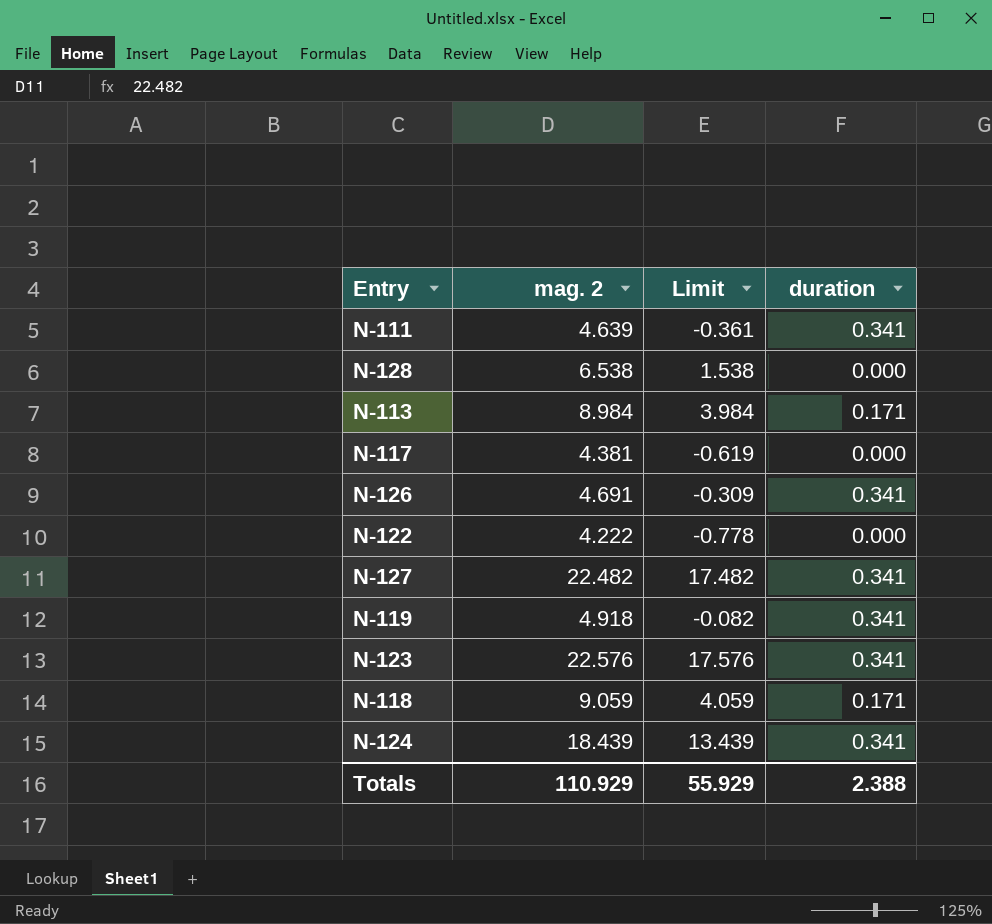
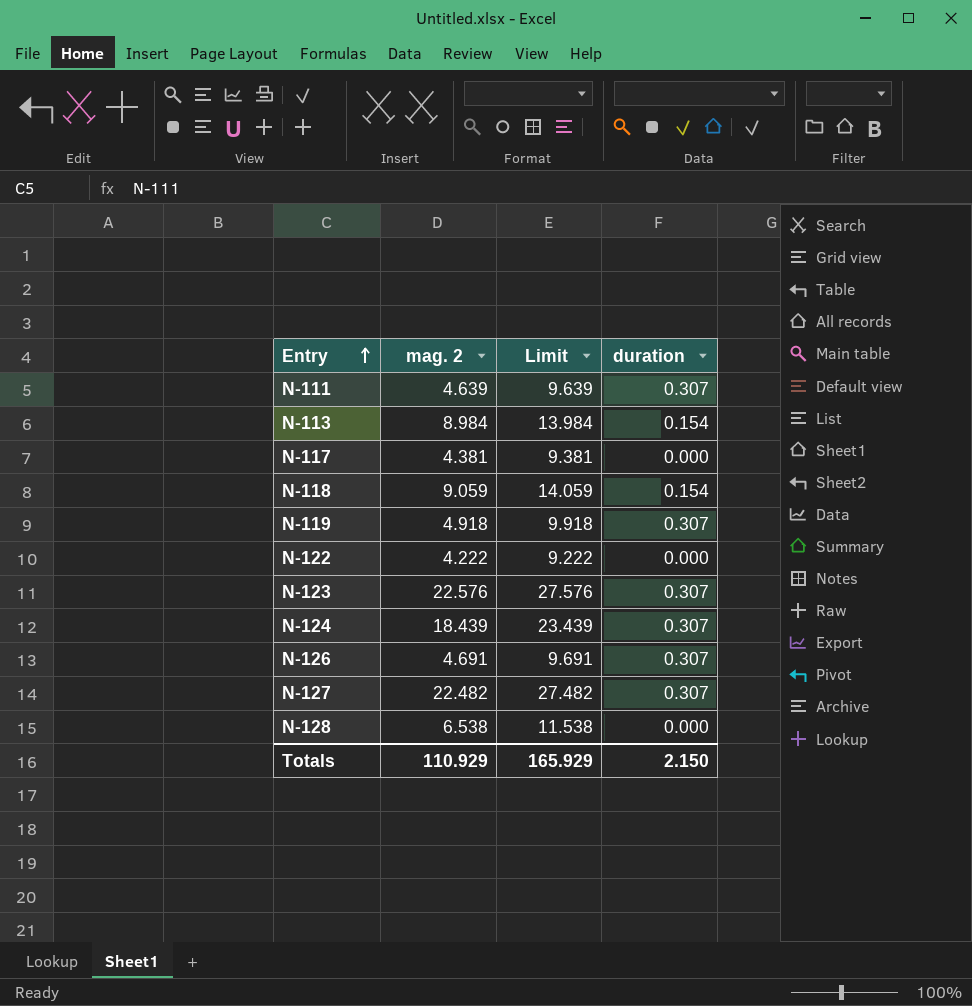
row order: none -> Entry ascending
column Limit | formula: [mag. 2] - 5 -> [mag. 2] + 5
N-111 | duration: 0.341 -> 0.307
N-113 | duration: 0.171 -> 0.154
N-118 | duration: 0.171 -> 0.154
N-119 | duration: 0.341 -> 0.307
N-123 | duration: 0.341 -> 0.307
N-124 | duration: 0.341 -> 0.307
N-126 | duration: 0.341 -> 0.307
N-127 | duration: 0.341 -> 0.307
Totals | Limit: 55.929 -> 165.929
Totals | duration: 2.388 -> 2.150

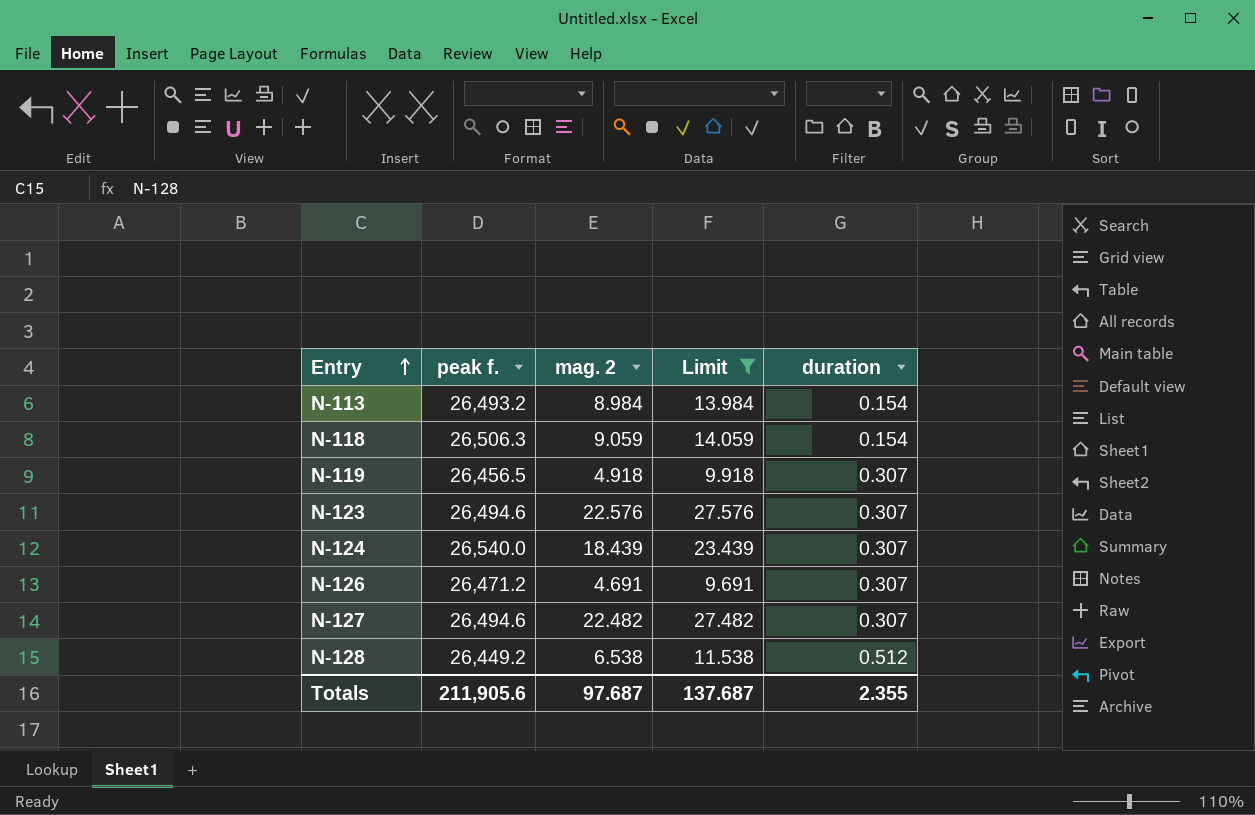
filter: none -> Limit >= 9.691
column peak f. | position: none -> 2
N-128 | duration: 0.000 -> 0.512
Totals | mag. 2: 110.929 -> 97.687
Totals | Limit: 165.929 -> 137.687
Totals | duration: 2.150 -> 2.355

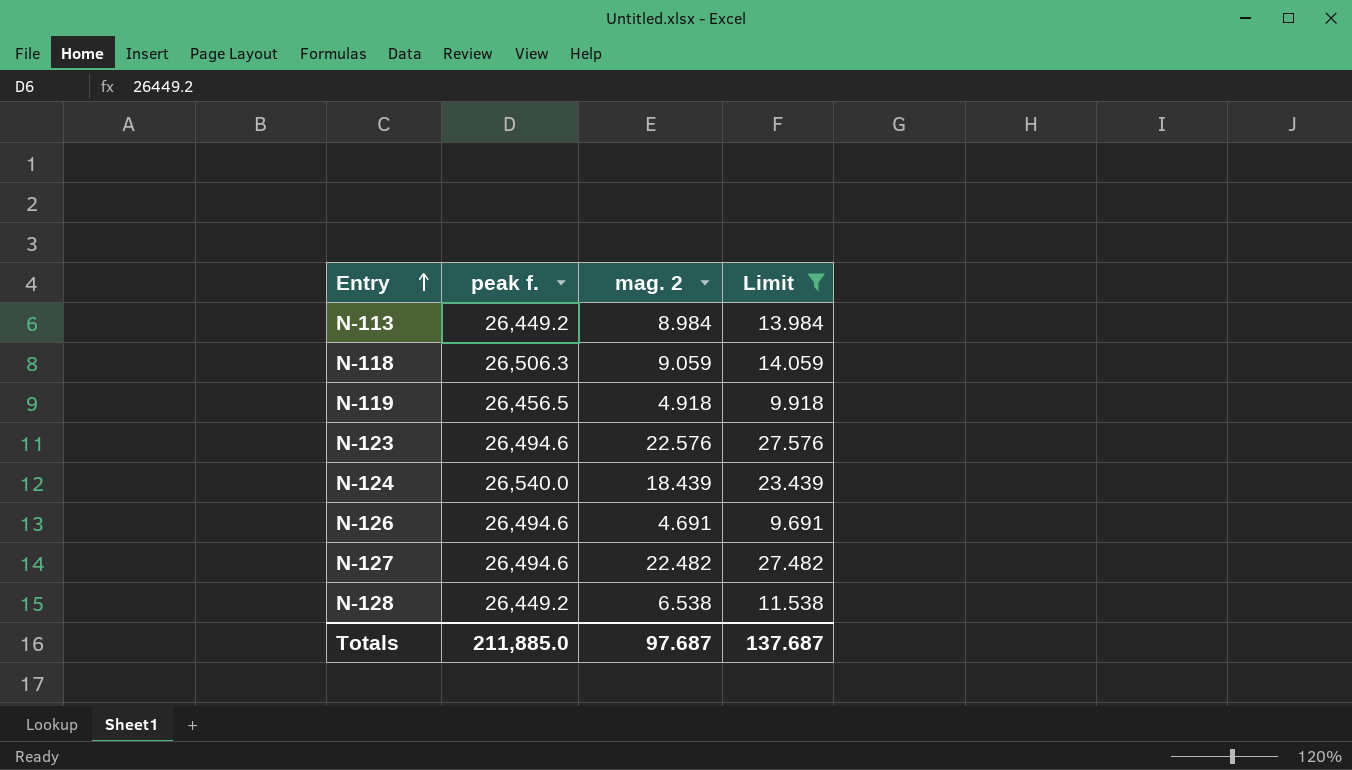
column duration | position: 5 -> none
N-113 | peak f.: 26,493.2 -> 26,449.2
N-126 | peak f.: 26,471.2 -> 26,494.6
Totals | peak f.: 211,905.6 -> 211,885.0

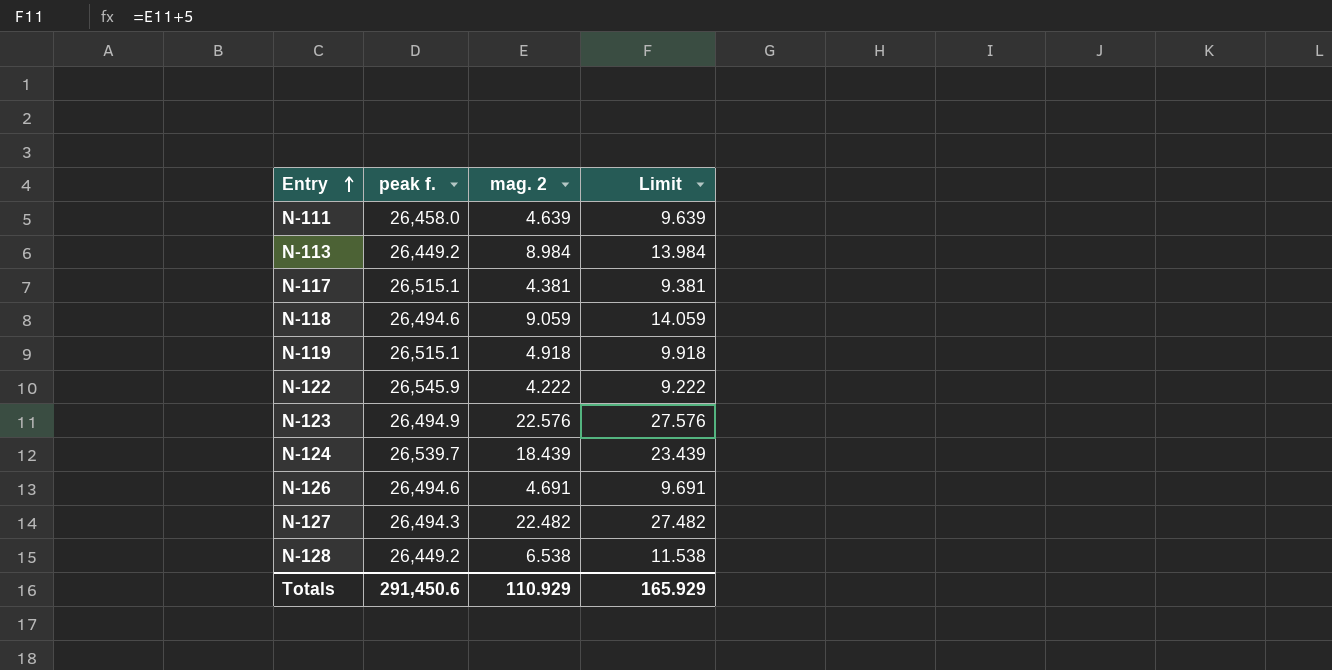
filter: Limit >= 9.691 -> none
N-118 | peak f.: 26,506.3 -> 26,494.6
N-119 | peak f.: 26,456.5 -> 26,515.1
N-123 | peak f.: 26,494.6 -> 26,494.9
N-124 | peak f.: 26,540.0 -> 26,539.7
N-127 | peak f.: 26,494.6 -> 26,494.3
Totals | peak f.: 211,885.0 -> 291,450.6
Totals | mag. 2: 97.687 -> 110.929
Totals | Limit: 137.687 -> 165.929

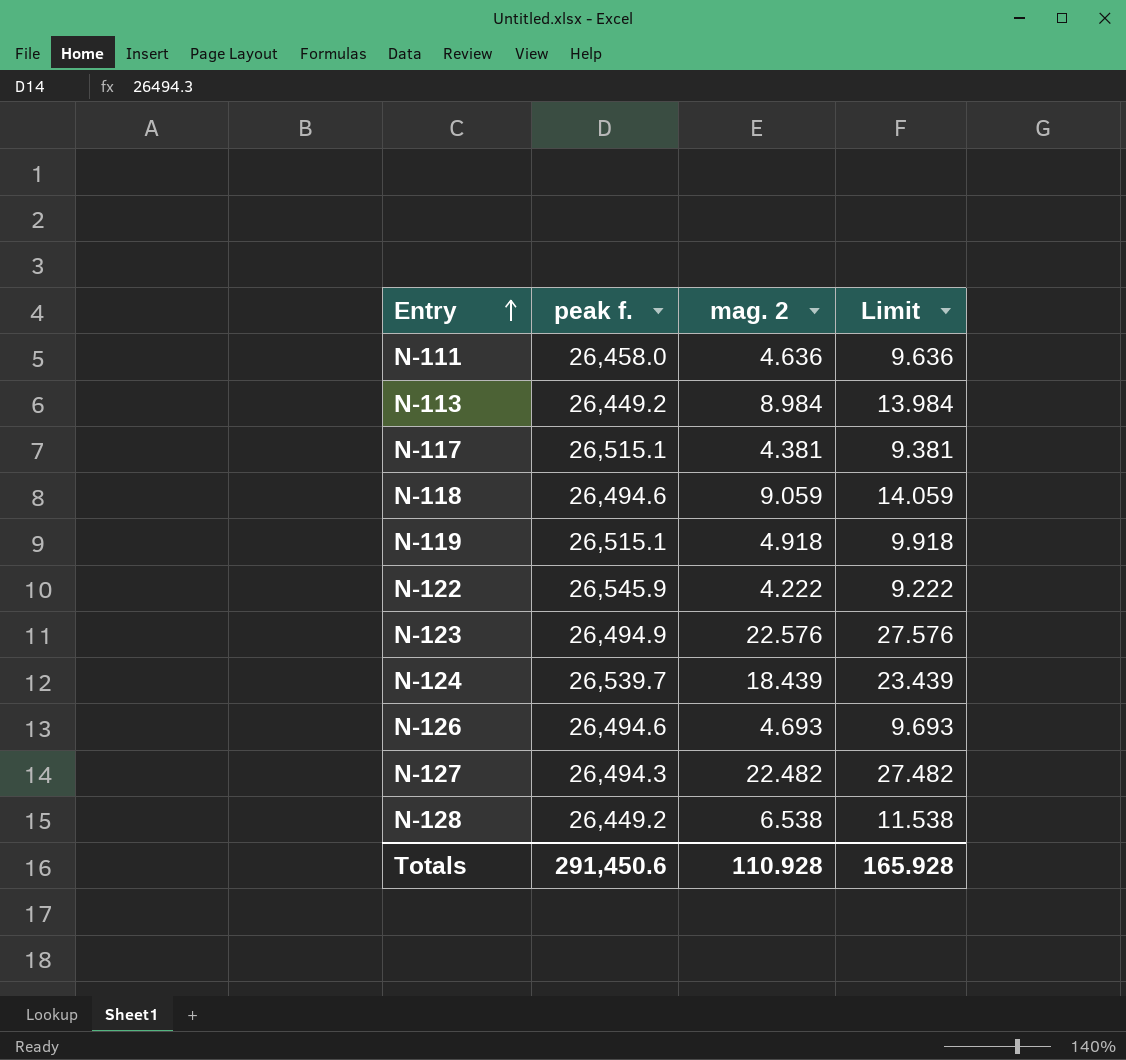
N-111 | mag. 2: 4.639 -> 4.636
N-111 | Limit: 9.639 -> 9.636
N-126 | mag. 2: 4.691 -> 4.693
N-126 | Limit: 9.691 -> 9.693
Totals | mag. 2: 110.929 -> 110.928
Totals | Limit: 165.929 -> 165.928

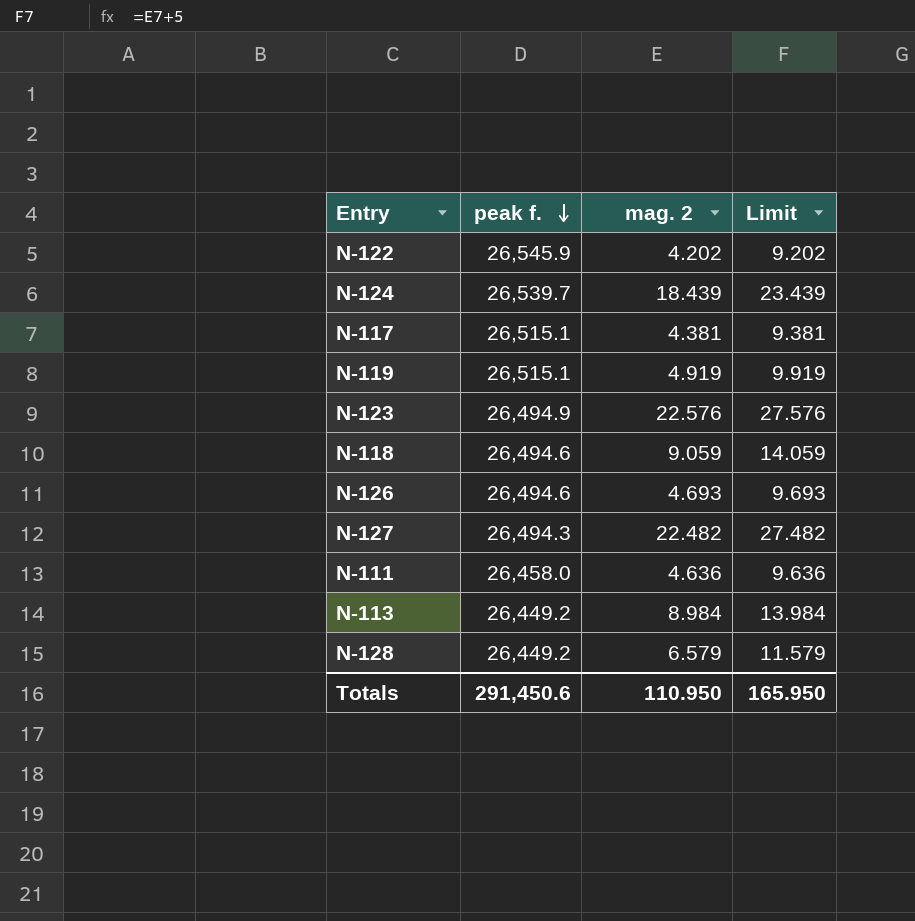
row order: Entry ascending -> peak f. descending
N-122 | mag. 2: 4.222 -> 4.202
N-122 | Limit: 9.222 -> 9.202
N-119 | mag. 2: 4.918 -> 4.919
N-119 | Limit: 9.918 -> 9.919
N-128 | mag. 2: 6.538 -> 6.579
N-128 | Limit: 11.538 -> 11.579
Totals | mag. 2: 110.928 -> 110.950
Totals | Limit: 165.928 -> 165.950

